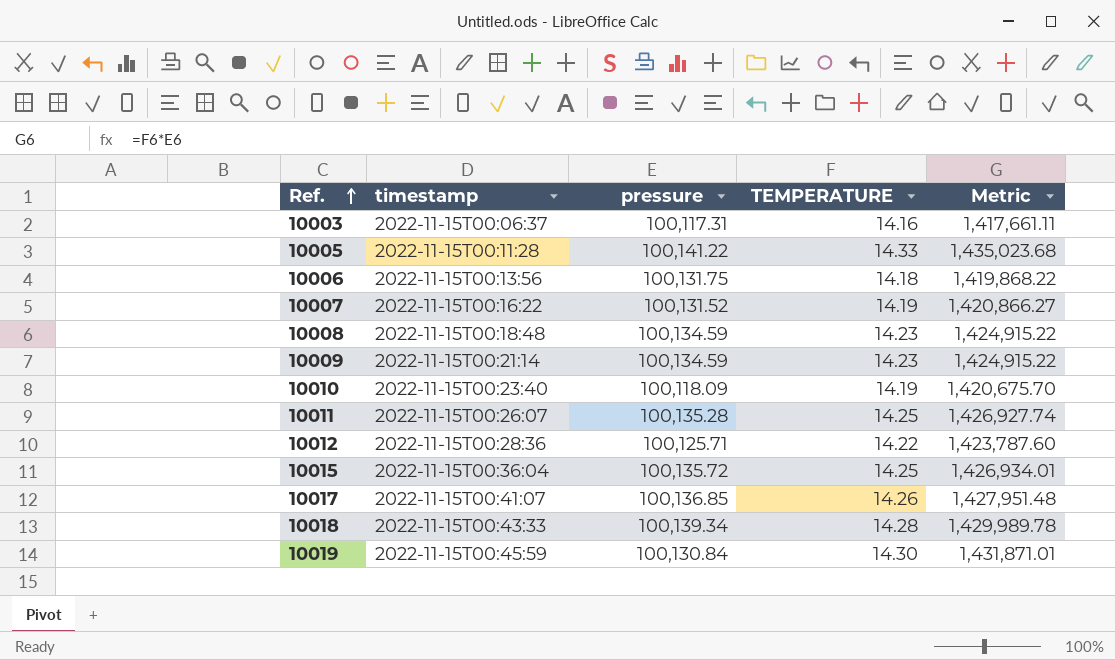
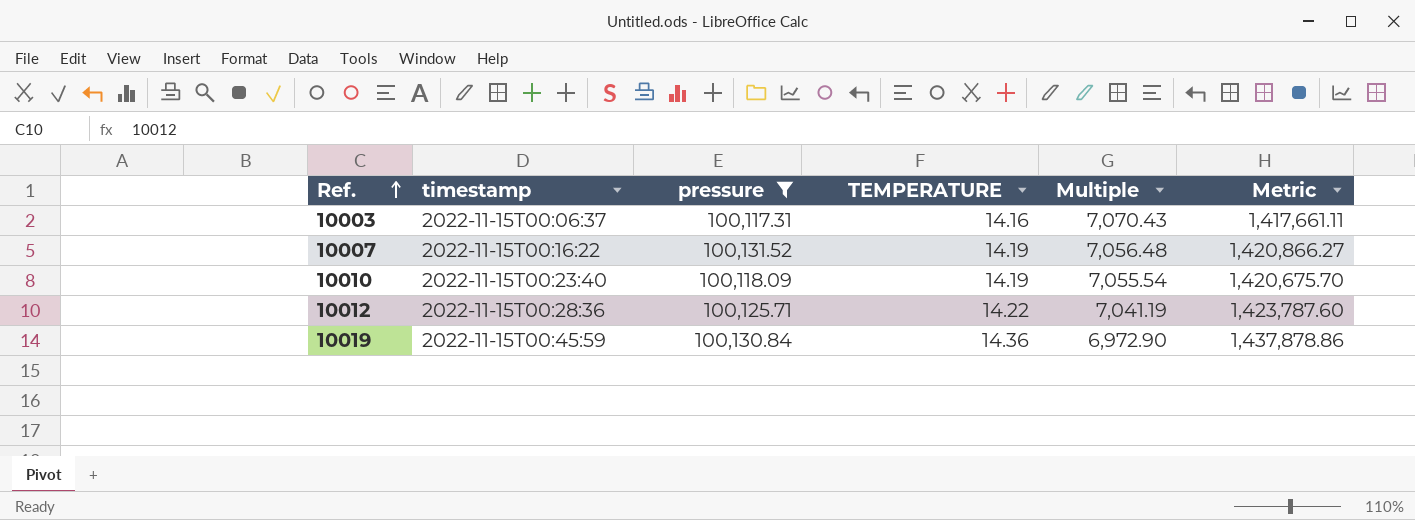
filter: none -> pressure <= 100,131.52
column Multiple | formula: none -> [pressure] / [TEMPERATURE]
10019 | TEMPERATURE: 14.30 -> 14.36
10019 | Metric: 1,431,871.01 -> 1,437,878.86

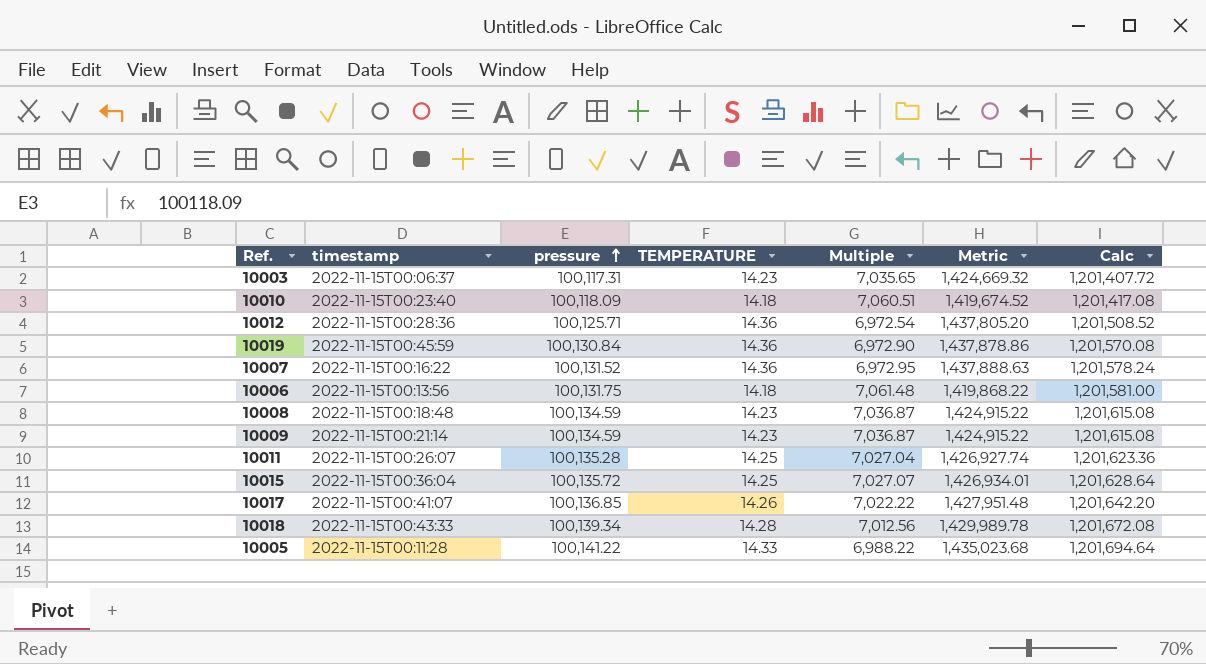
filter: pressure <= 100,131.52 -> none
row order: Ref. ascending -> pressure ascending
column Calc | formula: none -> [pressure] * 12
10003 | TEMPERATURE: 14.16 -> 14.23
10003 | Multiple: 7,070.43 -> 7,035.65
10003 | Metric: 1,417,661.11 -> 1,424,669.32
10010 | TEMPERATURE: 14.19 -> 14.18
10010 | Multiple: 7,055.54 -> 7,060.51
10010 | Metric: 1,420,675.70 -> 1,419,674.52
10012 | TEMPERATURE: 14.22 -> 14.36
10012 | Multiple: 7,041.19 -> 6,972.54
10012 | Metric: 1,423,787.60 -> 1,437,805.20
10007 | TEMPERATURE: 14.19 -> 14.36
10007 | Multiple: 7,056.48 -> 6,972.95
10007 | Metric: 1,420,866.27 -> 1,437,888.63

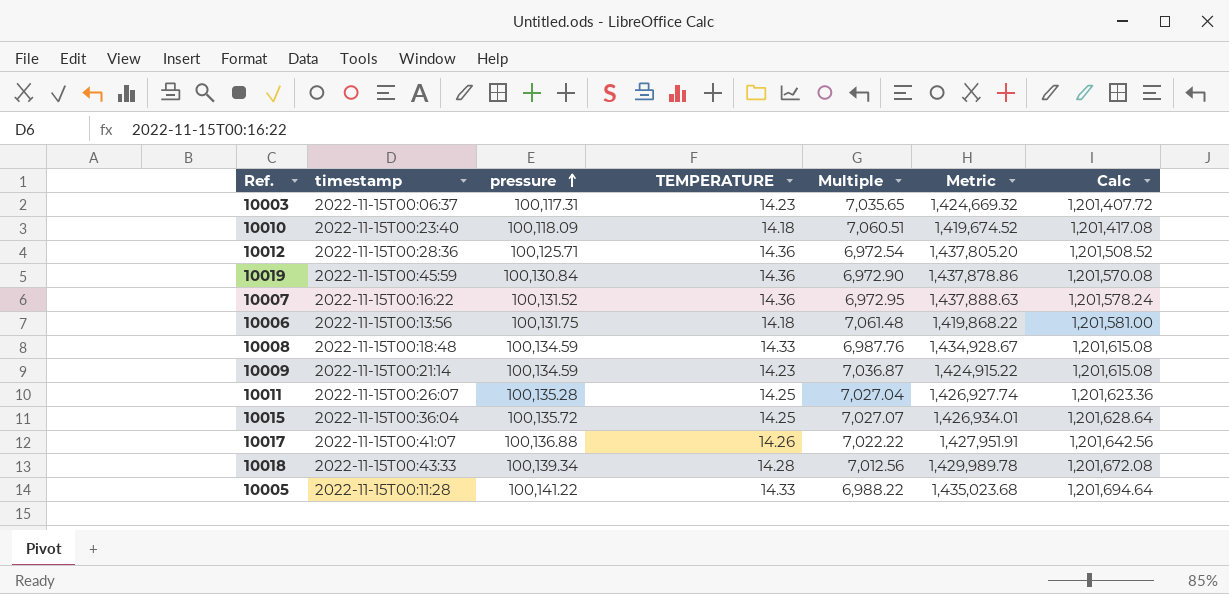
10008 | TEMPERATURE: 14.23 -> 14.33
10008 | Multiple: 7,036.87 -> 6,987.76
10008 | Metric: 1,424,915.22 -> 1,434,928.67
10017 | pressure: 100,136.85 -> 100,136.88
10017 | Metric: 1,427,951.48 -> 1,427,951.91
10017 | Calc: 1,201,642.20 -> 1,201,642.56

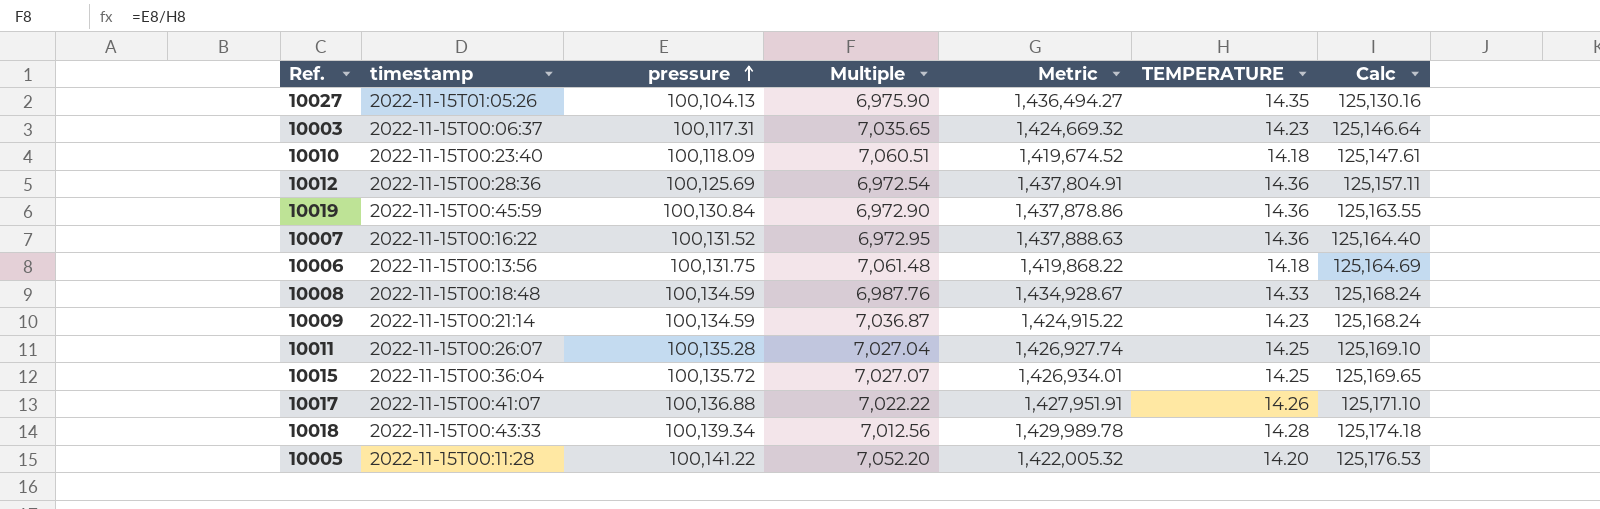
column TEMPERATURE | position: 4 -> 6
column Calc | formula: [pressure] * 12 -> [pressure] * 1.25
row 10027: none -> 2022-11-15T01:05:26 | 100,104.13 | 6,975.90 | 1,436,494.27 | 14.35 | 125,130.16
10012 | pressure: 100,125.71 -> 100,125.69
10012 | Metric: 1,437,805.20 -> 1,437,804.91
10005 | Multiple: 6,988.22 -> 7,052.20
10005 | Metric: 1,435,023.68 -> 1,422,005.32
10005 | TEMPERATURE: 14.33 -> 14.20

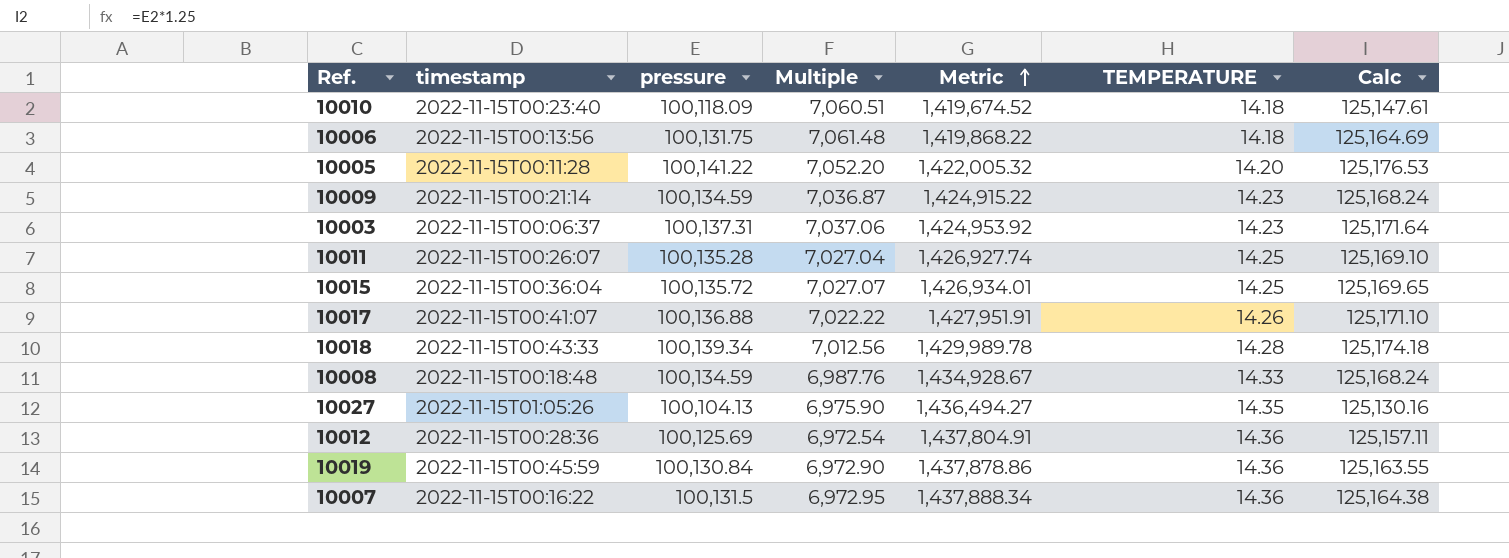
row order: pressure ascending -> Metric ascending
10003 | pressure: 100,117.31 -> 100,137.31
10003 | Multiple: 7,035.65 -> 7,037.06
10003 | Metric: 1,424,669.32 -> 1,424,953.92
10003 | Calc: 125,146.64 -> 125,171.64
10007 | pressure: 100,131.52 -> 100,131.5
10007 | Metric: 1,437,888.63 -> 1,437,888.34
10007 | Calc: 125,164.40 -> 125,164.38

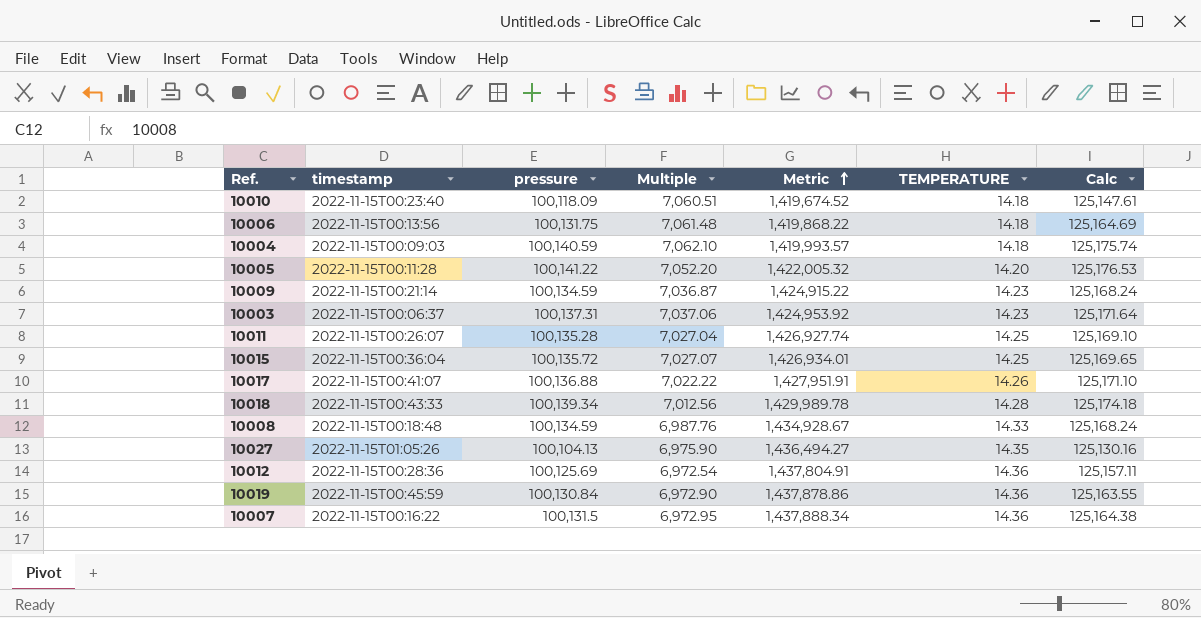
row 10004: none -> 2022-11-15T00:09:03 | 100,140.59 | 7,062.10 | 1,419,993.57 | 14.18 | 125,175.74

